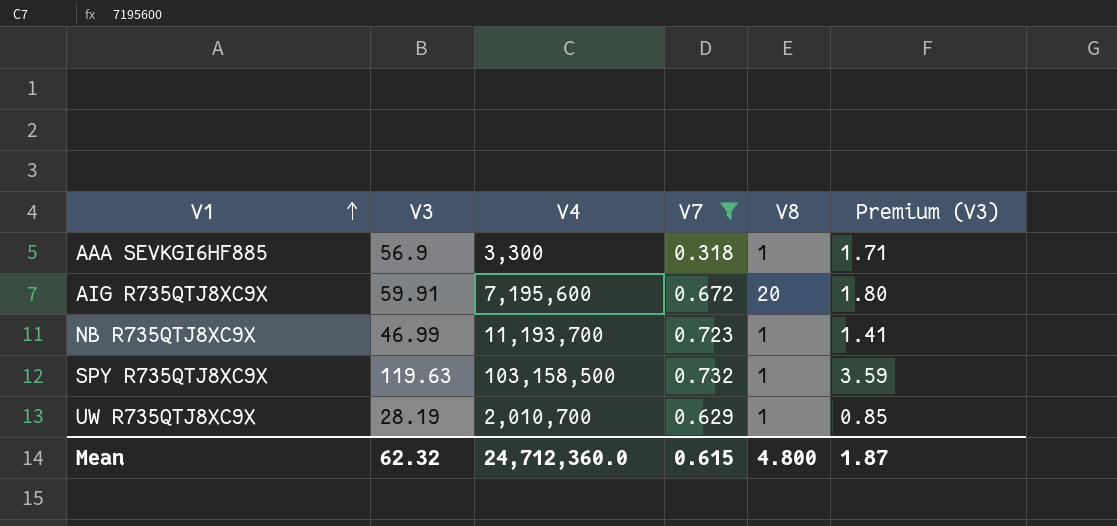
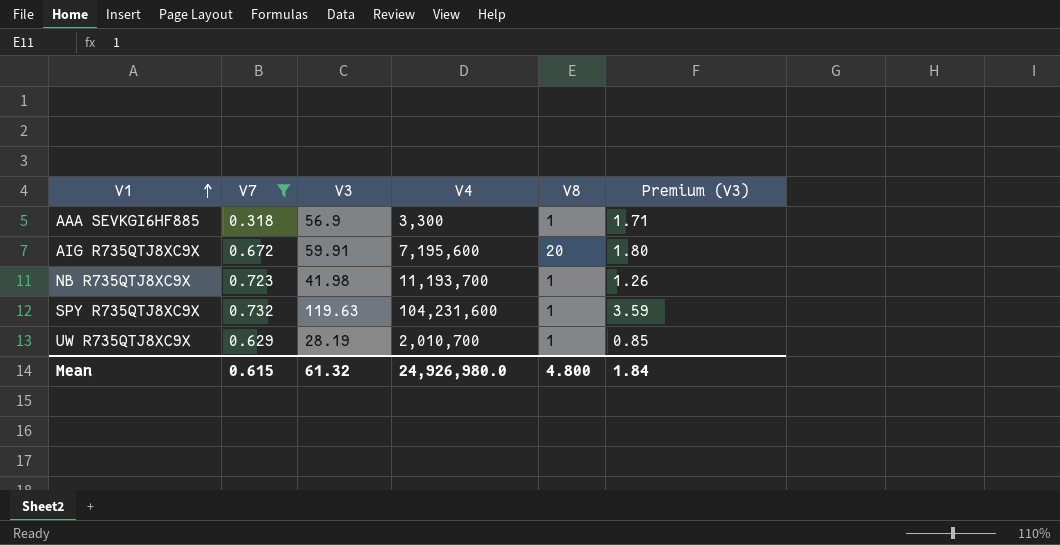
column V7 | position: 4 -> 2
NB R735QTJ8XC9X | V3: 46.99 -> 41.98
NB R735QTJ8XC9X | Premium (V3): 1.41 -> 1.26
SPY R735QTJ8XC9X | V4: 103,158,500 -> 104,231,600
Mean | V3: 62.32 -> 61.32
Mean | V4: 24,712,360.0 -> 24,926,980.0
Mean | Premium (V3): 1.87 -> 1.84

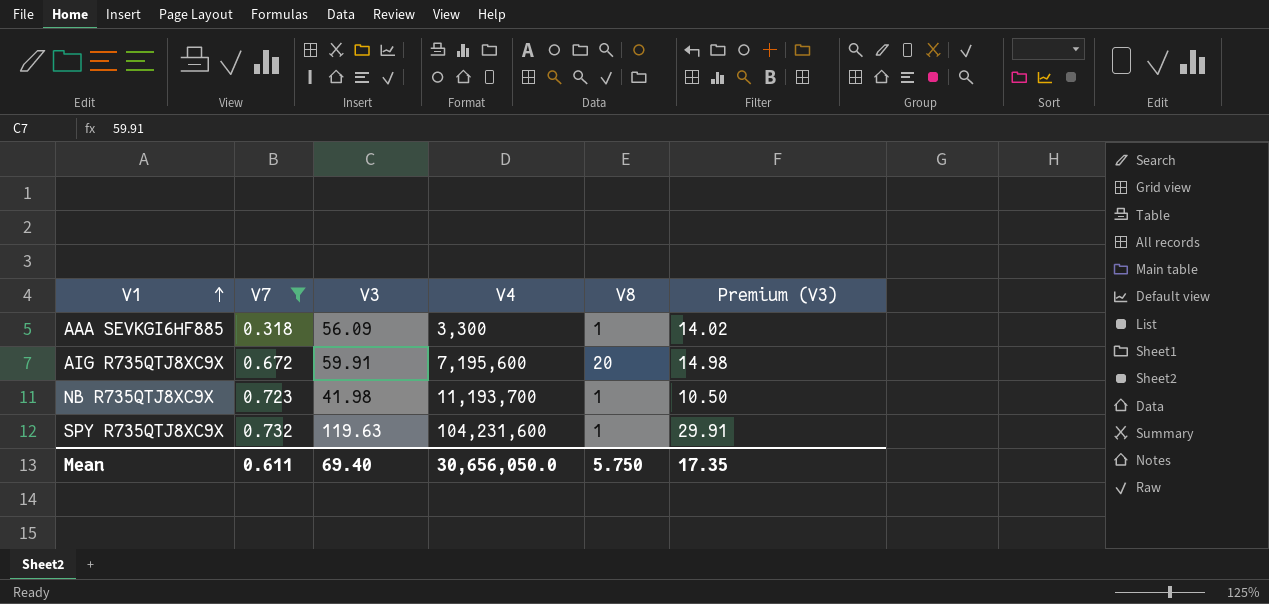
column Premium (V3) | formula: [V3] * 0.03 -> [V3] * 0.25
row UW R735QTJ8XC9X: 0.629 | 28.19 | 2,010,700 | 1 | 0.85 -> none
AAA SEVKGI6HF885 | V3: 56.9 -> 56.09
Mean | V7: 0.615 -> 0.611
Mean | V3: 61.32 -> 69.40
Mean | V4: 24,926,980.0 -> 30,656,050.0
Mean | V8: 4.800 -> 5.750
Mean | Premium (V3): 1.84 -> 17.35

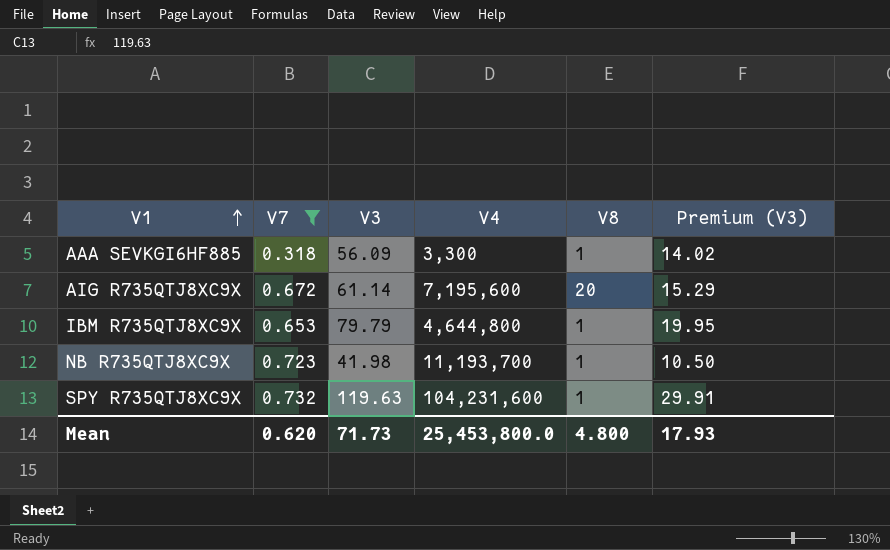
AIG R735QTJ8XC9X | V3: 59.91 -> 61.14
AIG R735QTJ8XC9X | Premium (V3): 14.98 -> 15.29
row IBM R735QTJ8XC9X: none -> 0.653 | 79.79 | 4,644,800 | 1 | 19.95
Mean | V7: 0.611 -> 0.620
Mean | V3: 69.40 -> 71.73
Mean | V4: 30,656,050.0 -> 25,453,800.0
Mean | V8: 5.750 -> 4.800
Mean | Premium (V3): 17.35 -> 17.93

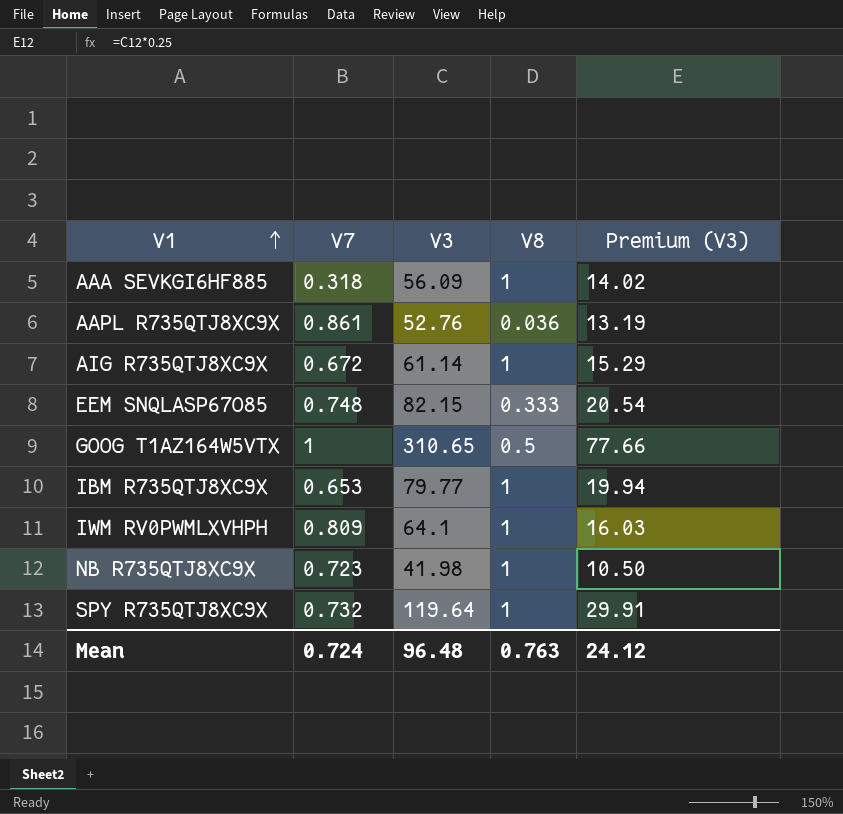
filter: V7 <= 0.732 -> none
column V4 | position: 4 -> none
AIG R735QTJ8XC9X | V8: 20 -> 1
IBM R735QTJ8XC9X | V3: 79.79 -> 79.77
IBM R735QTJ8XC9X | Premium (V3): 19.95 -> 19.94
SPY R735QTJ8XC9X | V3: 119.63 -> 119.64
Mean | V7: 0.620 -> 0.724
Mean | V3: 71.73 -> 96.48
Mean | V8: 4.800 -> 0.763
Mean | Premium (V3): 17.93 -> 24.12

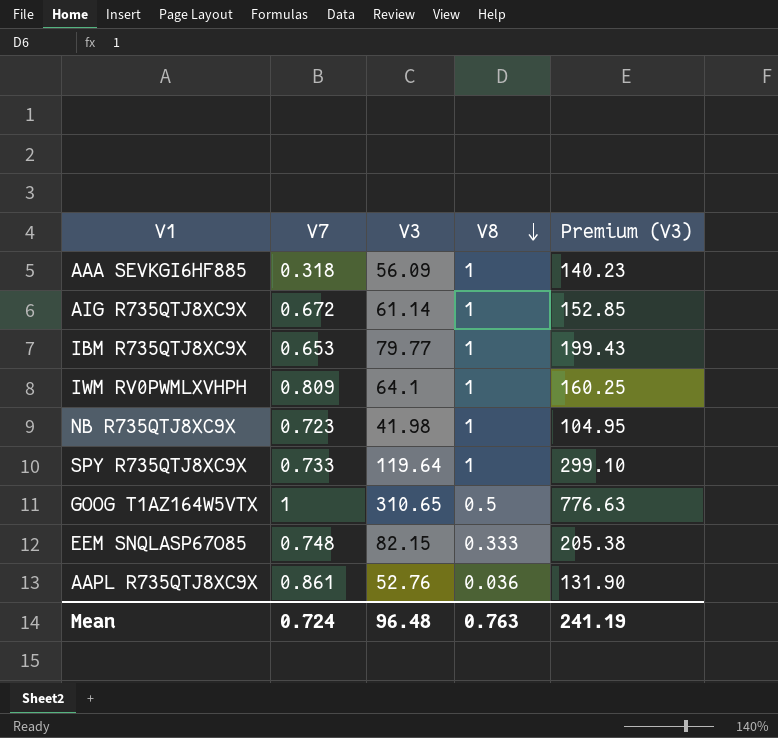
row order: V1 ascending -> V8 descending
column Premium (V3) | formula: [V3] * 0.25 -> [V3] * 2.5
SPY R735QTJ8XC9X | V7: 0.732 -> 0.733
Mean | Premium (V3): 24.12 -> 241.19

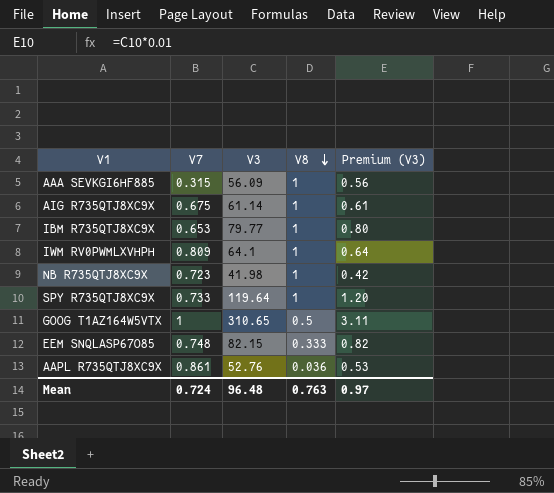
column Premium (V3) | formula: [V3] * 2.5 -> [V3] * 0.01
AAA SEVKGI6HF885 | V7: 0.318 -> 0.315
AIG R735QTJ8XC9X | V7: 0.672 -> 0.675
Mean | Premium (V3): 241.19 -> 0.97

